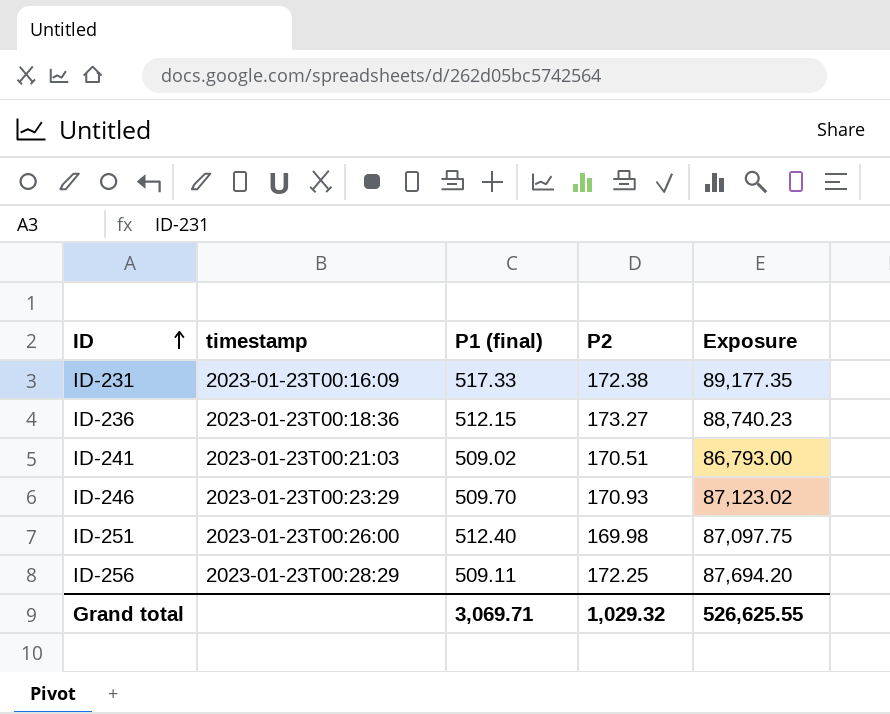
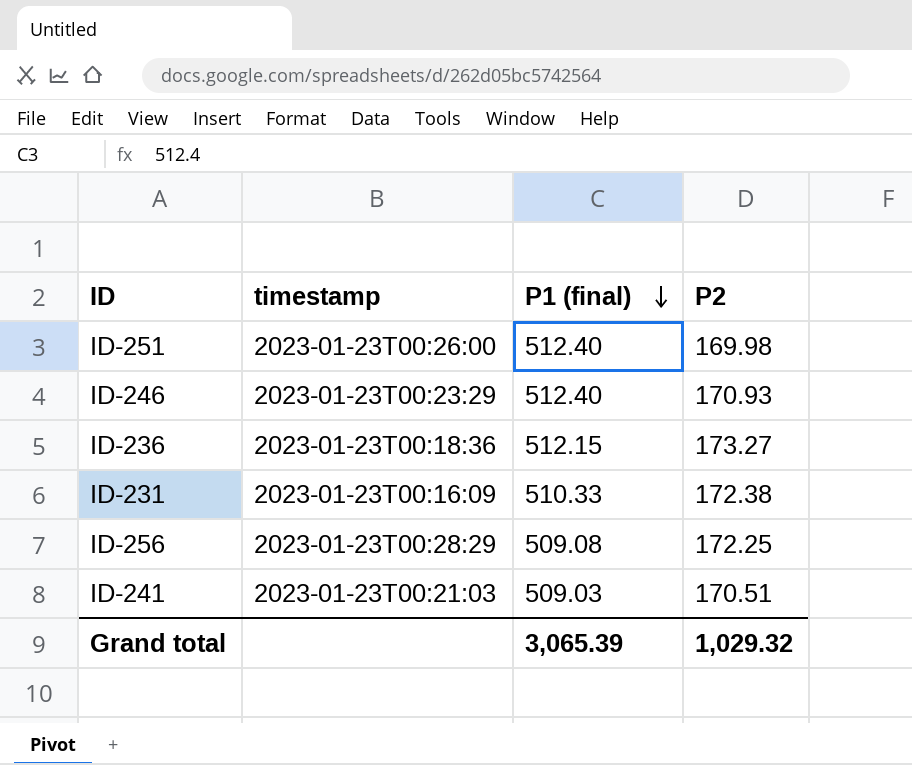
row order: ID ascending -> P1 (final) descending
column Exposure | formula: [P1 (final)] * [P2] -> none
ID-246 | P1 (final): 509.70 -> 512.40
ID-231 | P1 (final): 517.33 -> 510.33
ID-256 | P1 (final): 509.11 -> 509.08
ID-241 | P1 (final): 509.02 -> 509.03
Grand total | P1 (final): 3,069.71 -> 3,065.39

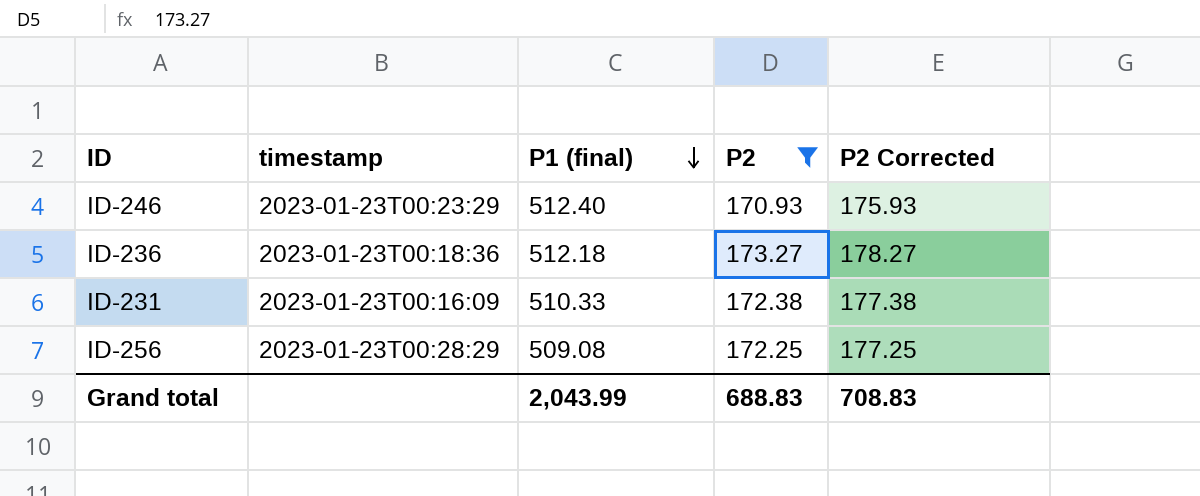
filter: none -> P2 >= 170.93
column P2 Corrected | formula: none -> [P2] + 5
ID-236 | P1 (final): 512.15 -> 512.18
Grand total | P1 (final): 3,065.39 -> 2,043.99
Grand total | P2: 1,029.32 -> 688.83

